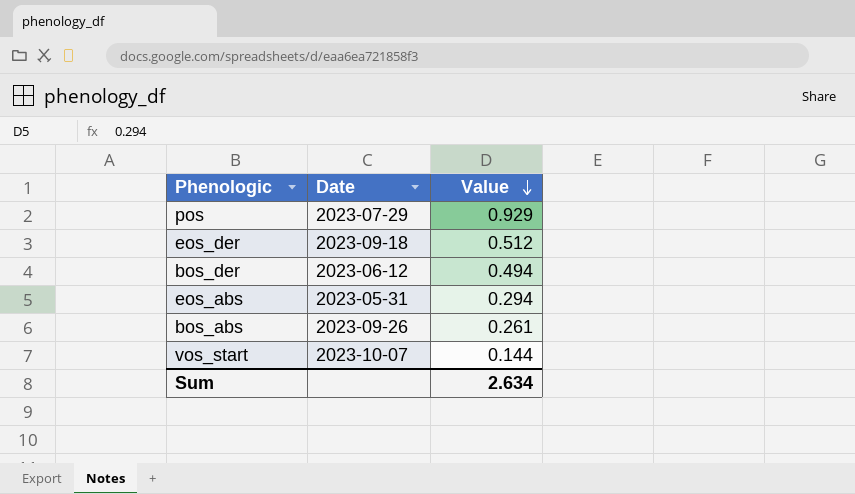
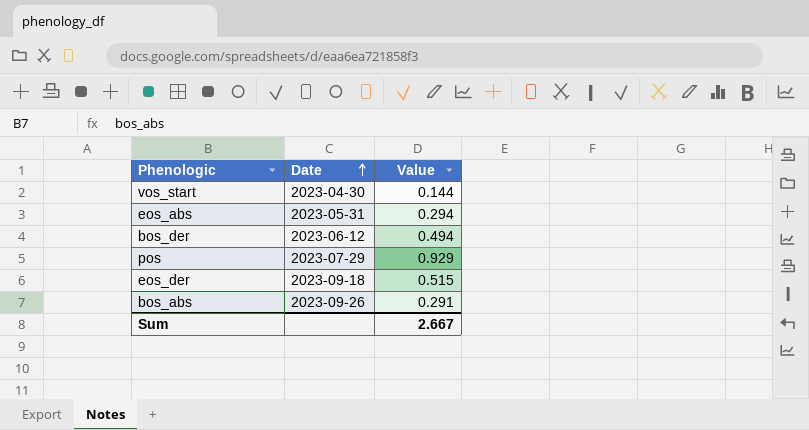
row order: Value descending -> Date ascending
vos_start | Date: 2023-10-07 -> 2023-04-30
eos_der | Value: 0.512 -> 0.515
bos_abs | Value: 0.261 -> 0.291
Sum | Value: 2.634 -> 2.667

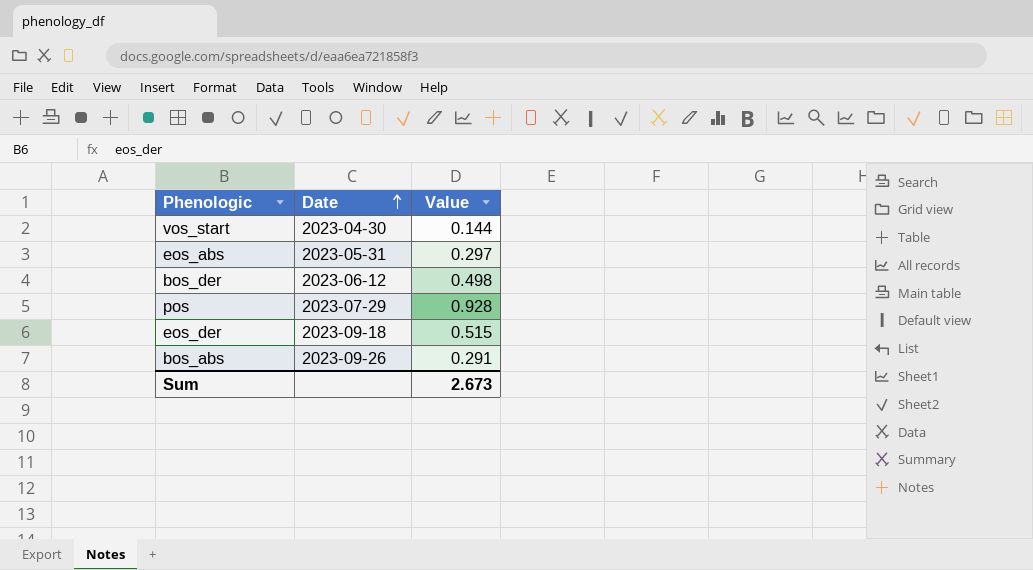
eos_abs | Value: 0.294 -> 0.297
bos_der | Value: 0.494 -> 0.498
pos | Value: 0.929 -> 0.928
Sum | Value: 2.667 -> 2.673

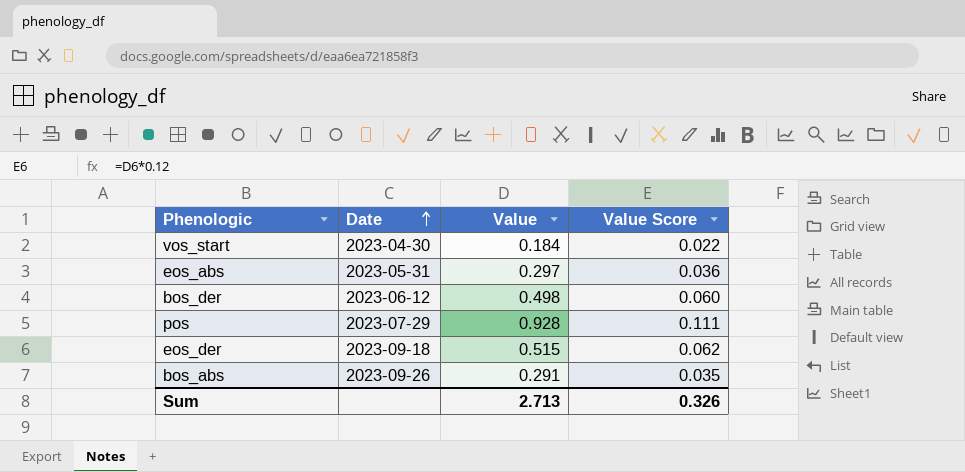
column Value Score | formula: none -> [Value] * 0.12
vos_start | Value: 0.144 -> 0.184
Sum | Value: 2.673 -> 2.713

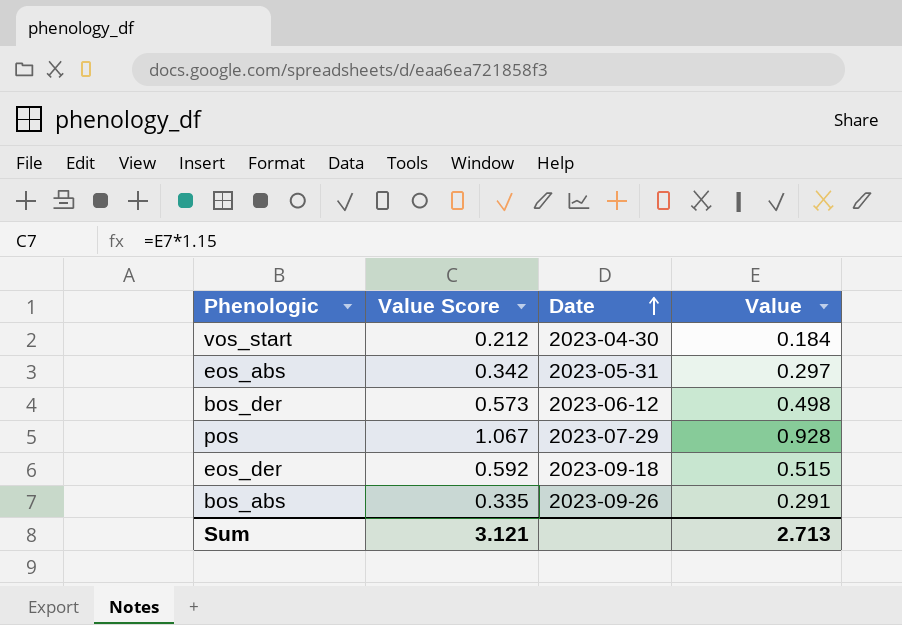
column Value Score | formula: [Value] * 0.12 -> [Value] * 1.15
column Value Score | position: 4 -> 2
Sum | Value Score: 0.326 -> 3.121

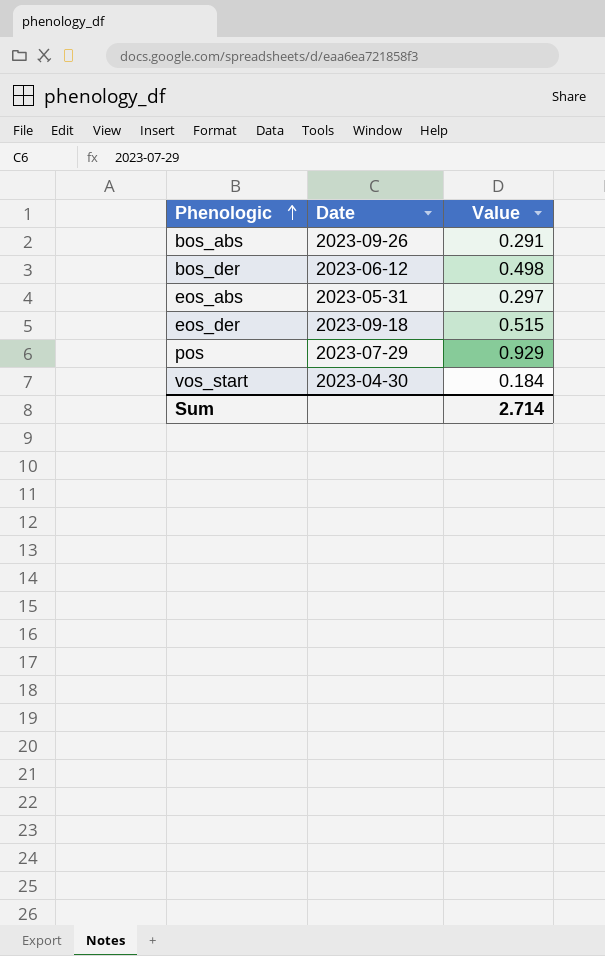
row order: Date ascending -> Phenologic ascending
column Value Score | formula: [Value] * 1.15 -> none
pos | Value: 0.928 -> 0.929
Sum | Value: 2.713 -> 2.714

